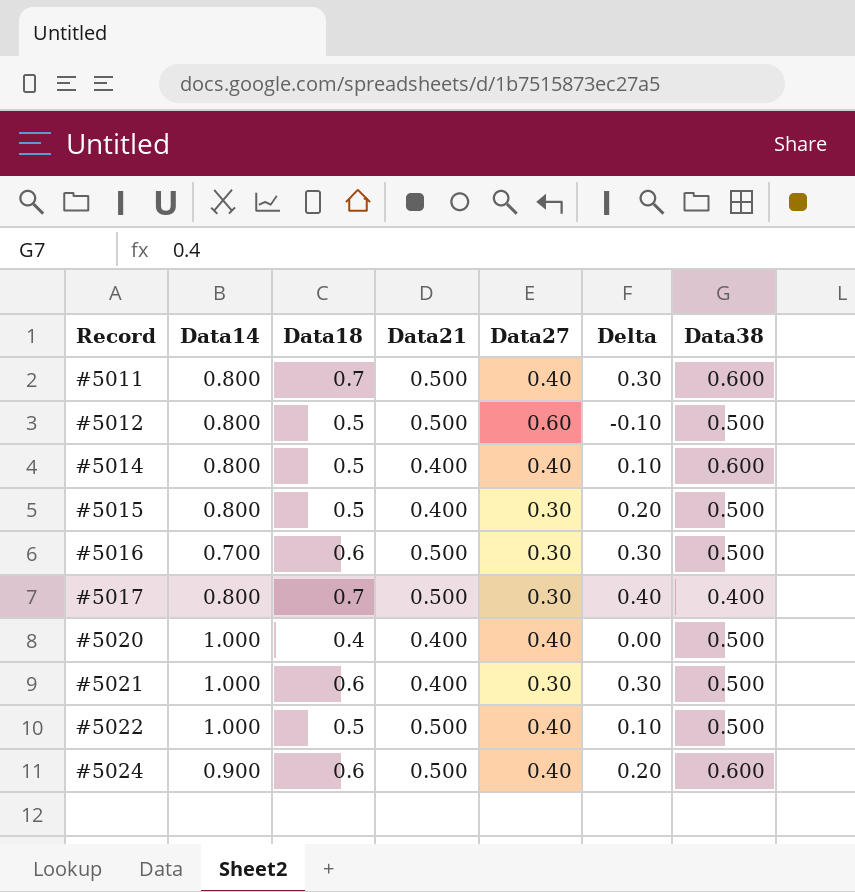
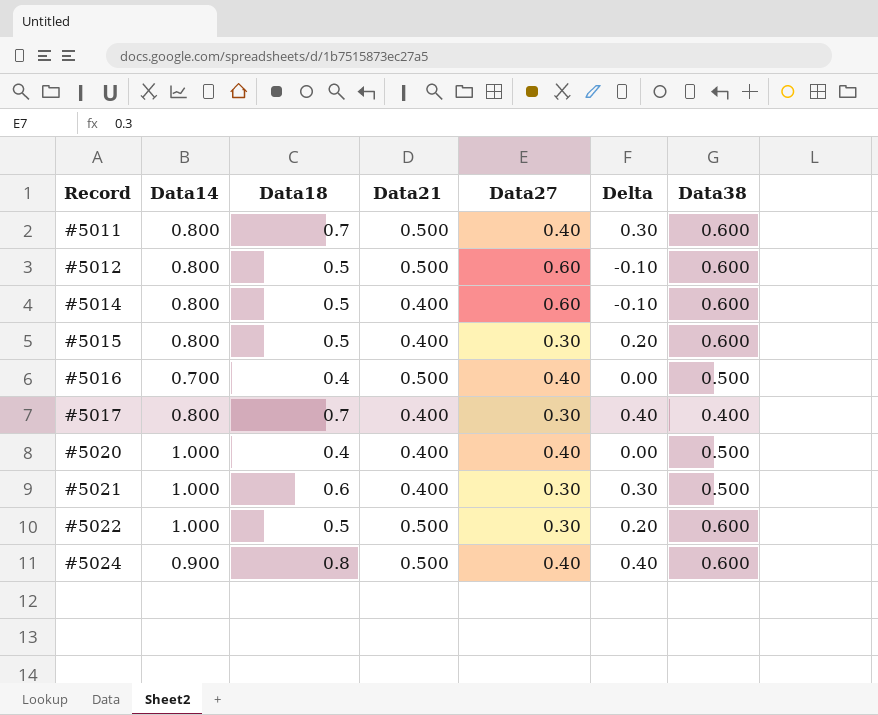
#5012 | Data38: 0.500 -> 0.600
#5014 | Data27: 0.40 -> 0.60
#5014 | Delta: 0.10 -> -0.10
#5015 | Data38: 0.500 -> 0.600
#5016 | Data18: 0.6 -> 0.4
#5016 | Data27: 0.30 -> 0.40
#5016 | Delta: 0.30 -> 0.00
#5017 | Data21: 0.500 -> 0.400
#5022 | Data27: 0.40 -> 0.30
#5022 | Delta: 0.10 -> 0.20
#5022 | Data38: 0.500 -> 0.600
#5024 | Data18: 0.6 -> 0.8
#5024 | Delta: 0.20 -> 0.40

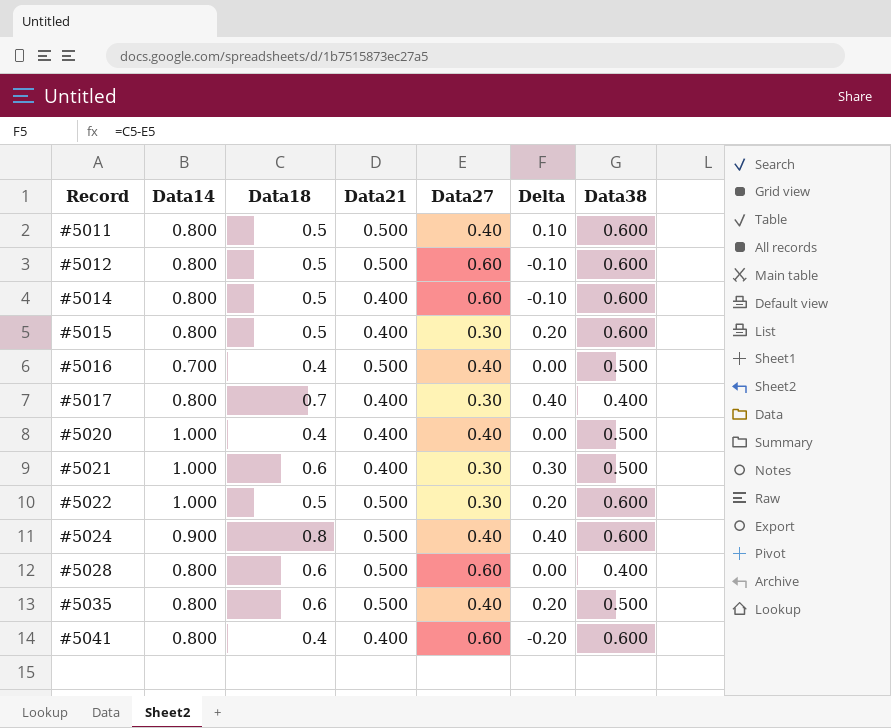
#5011 | Data18: 0.7 -> 0.5
#5011 | Delta: 0.30 -> 0.10
row #5028: none -> 0.800 | 0.6 | 0.500 | 0.60 | 0.00 | 0.400
row #5035: none -> 0.800 | 0.6 | 0.500 | 0.40 | 0.20 | 0.500
row #5041: none -> 0.800 | 0.4 | 0.400 | 0.60 | -0.20 | 0.600

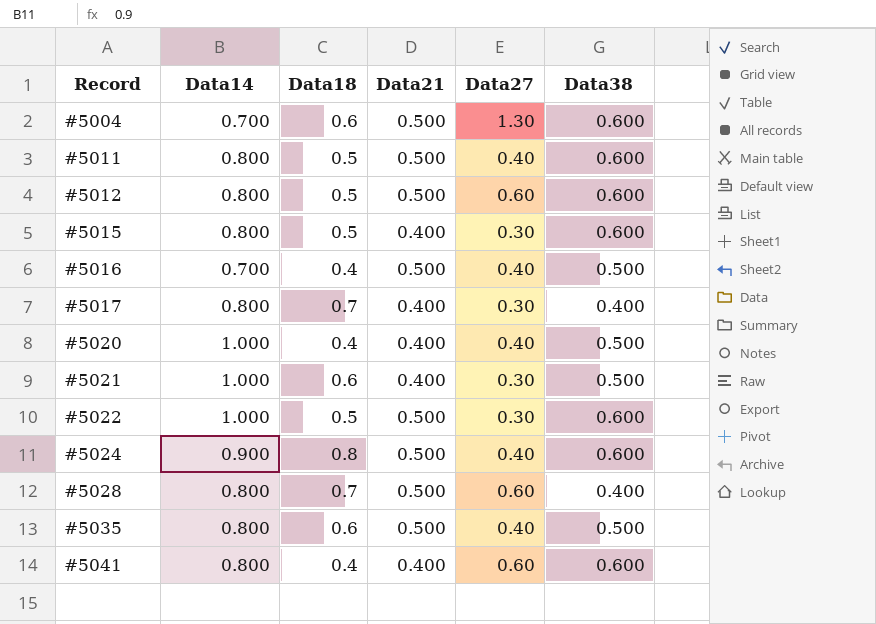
column Delta | formula: [Data18] - [Data27] -> none
row #5014: 0.800 | 0.5 | 0.400 | 0.60 | -0.10 | 0.600 -> none
row #5004: none -> 0.700 | 0.6 | 0.500 | 1.30 | 0.600
#5028 | Data18: 0.6 -> 0.7

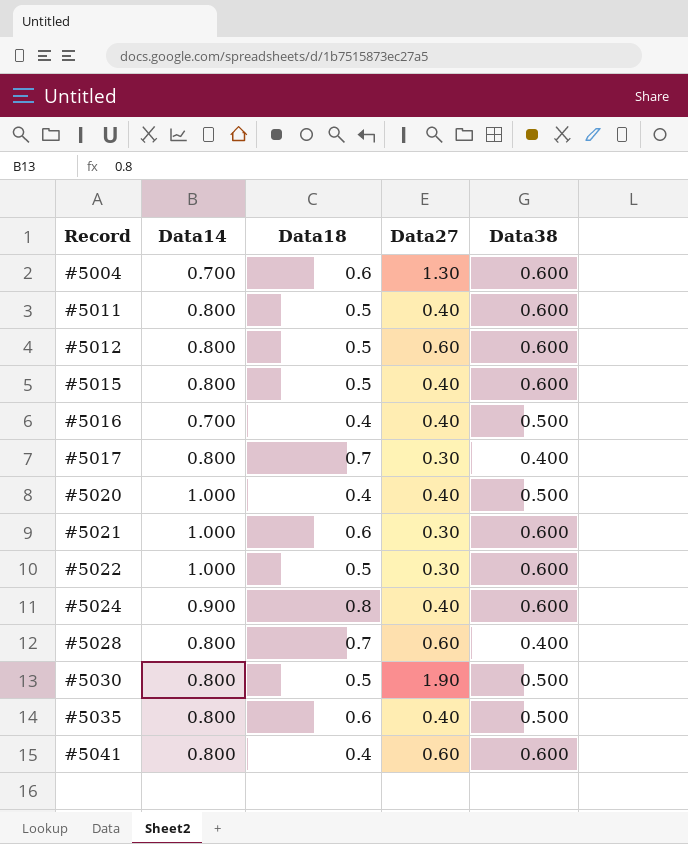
column Data21 | position: 4 -> none
#5015 | Data27: 0.30 -> 0.40
#5021 | Data38: 0.500 -> 0.600
row #5030: none -> 0.800 | 0.5 | 1.90 | 0.500

